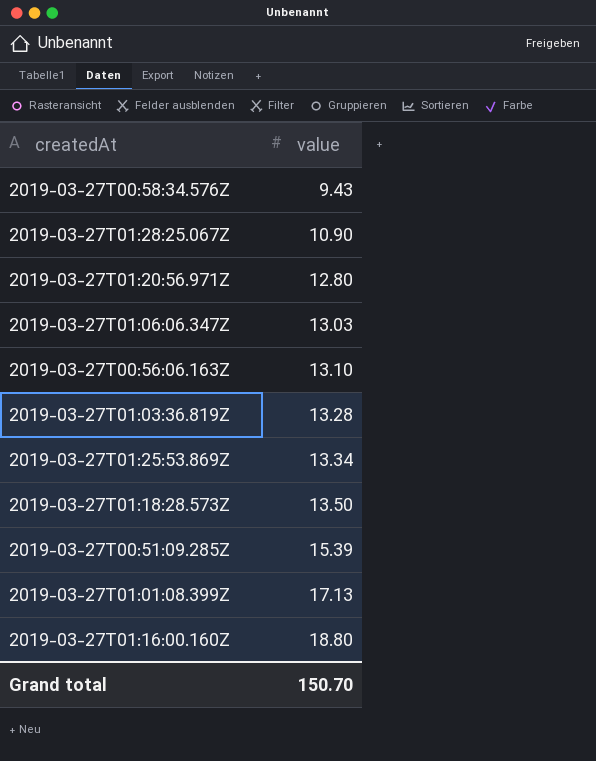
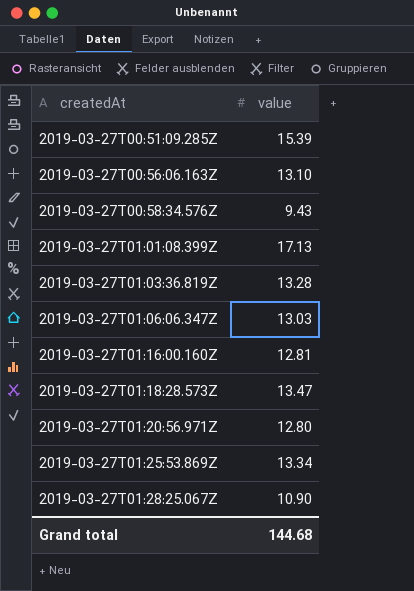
row order: value ascending -> createdAt ascending
2019-03-27T01:16:00.160Z | value: 18.80 -> 12.81
2019-03-27T01:18:28.573Z | value: 13.50 -> 13.47
Grand total | value: 150.70 -> 144.68

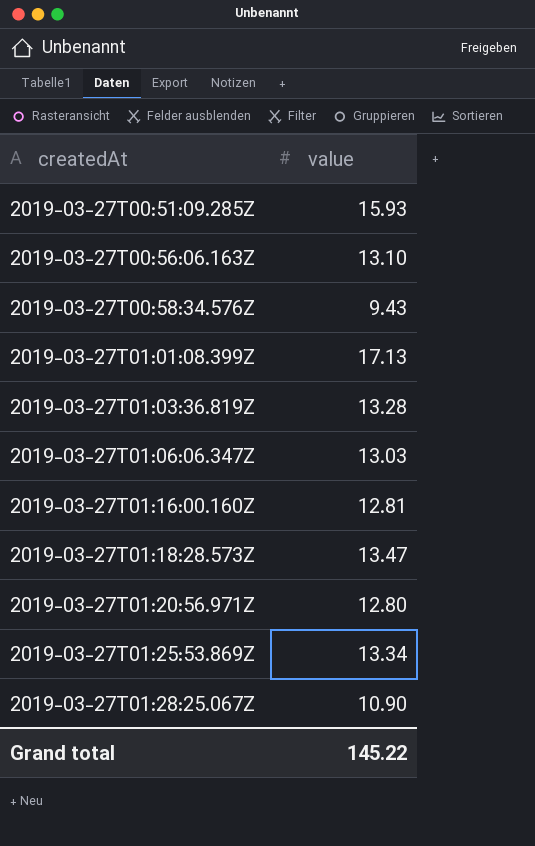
2019-03-27T00:51:09.285Z | value: 15.39 -> 15.93
Grand total | value: 144.68 -> 145.22

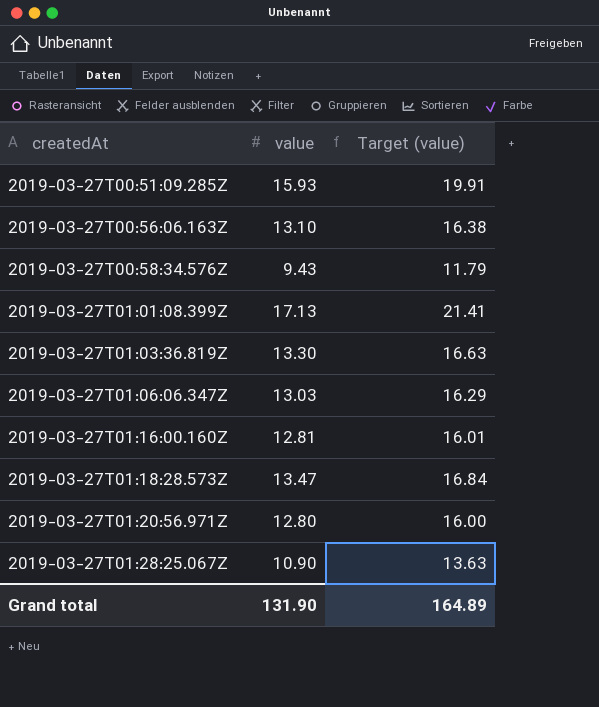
column Target (value) | formula: none -> [value] * 1.25
row 2019-03-27T01:25:53.869Z: 13.34 -> none
2019-03-27T01:03:36.819Z | value: 13.28 -> 13.30
Grand total | value: 145.22 -> 131.90

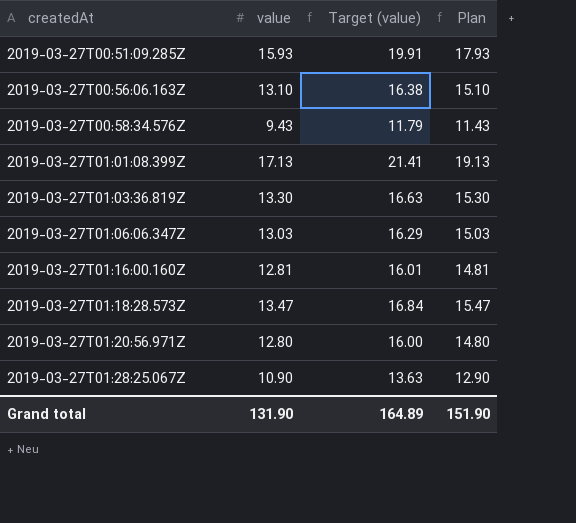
column Plan | formula: none -> [value] + 2

